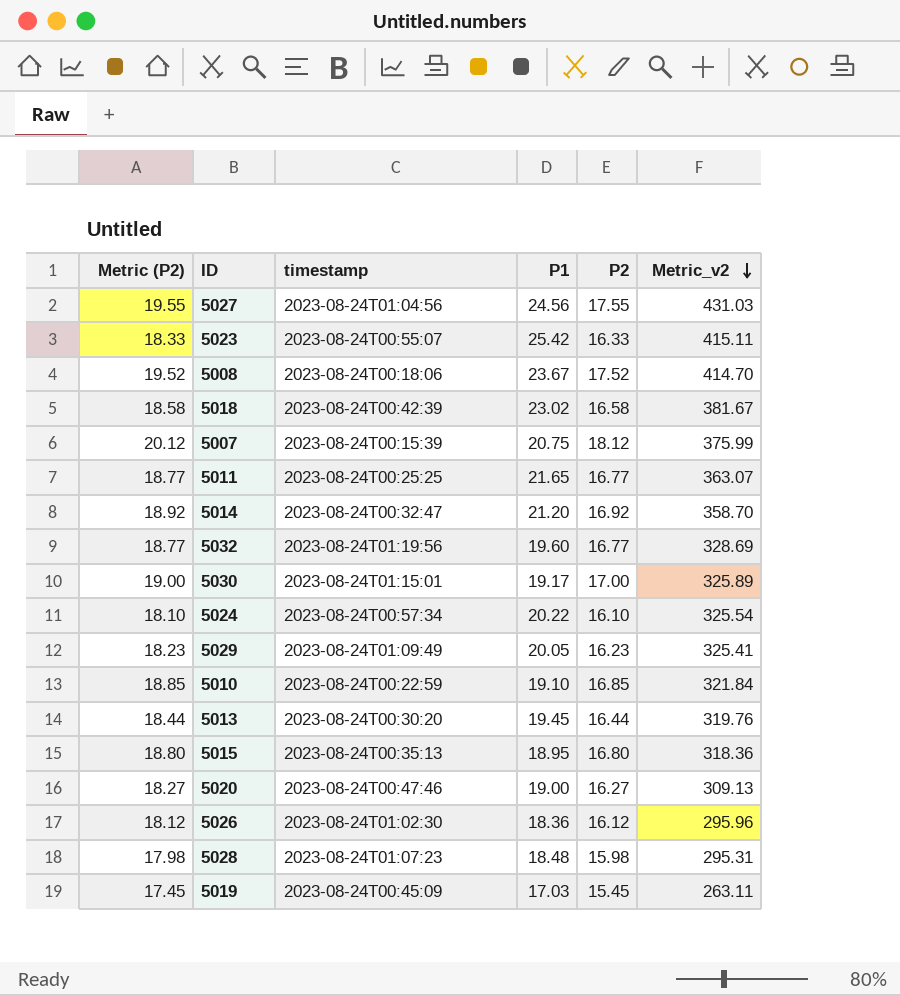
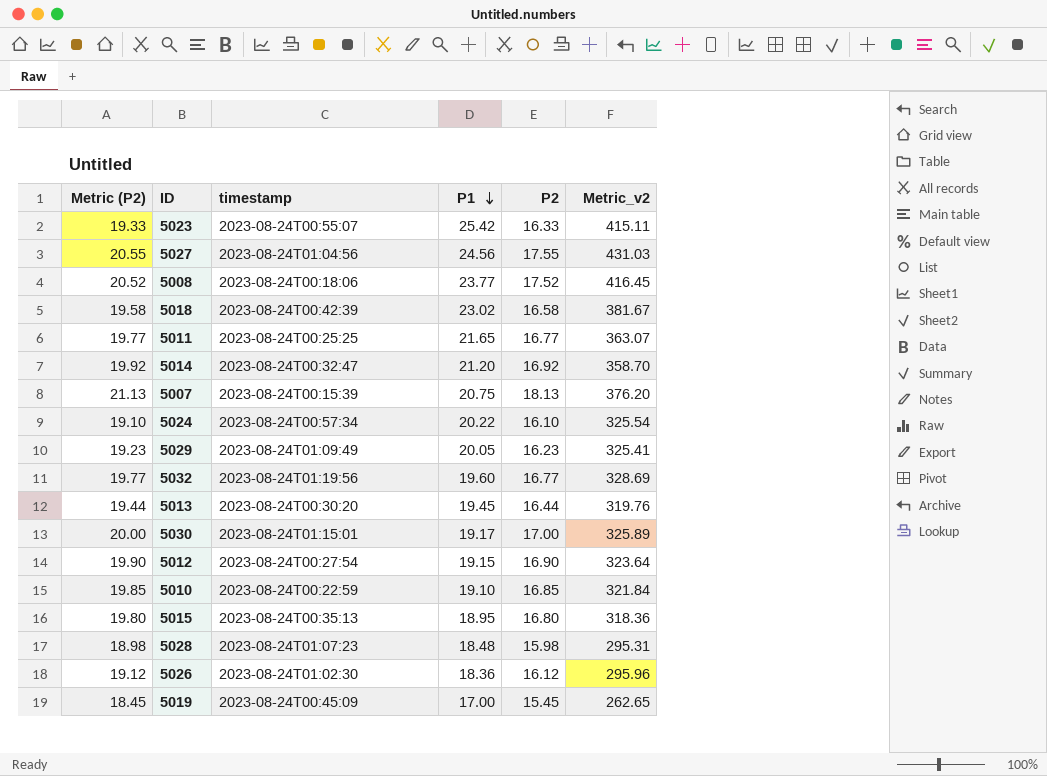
row order: Metric_v2 descending -> P1 descending
column Metric (P2) | formula: [P2] + 2 -> [P2] + 3
row 5020: 18.27 | 2023-08-24T00:47:46 | 19.00 | 16.27 | 309.13 -> none
5008 | P1: 23.67 -> 23.77
5008 | Metric_v2: 414.70 -> 416.45
5007 | P2: 18.12 -> 18.13
5007 | Metric_v2: 375.99 -> 376.20
row 5012: none -> 19.90 | 2023-08-24T00:27:54 | 19.15 | 16.90 | 323.64
5019 | P1: 17.03 -> 17.00
5019 | Metric_v2: 263.11 -> 262.65

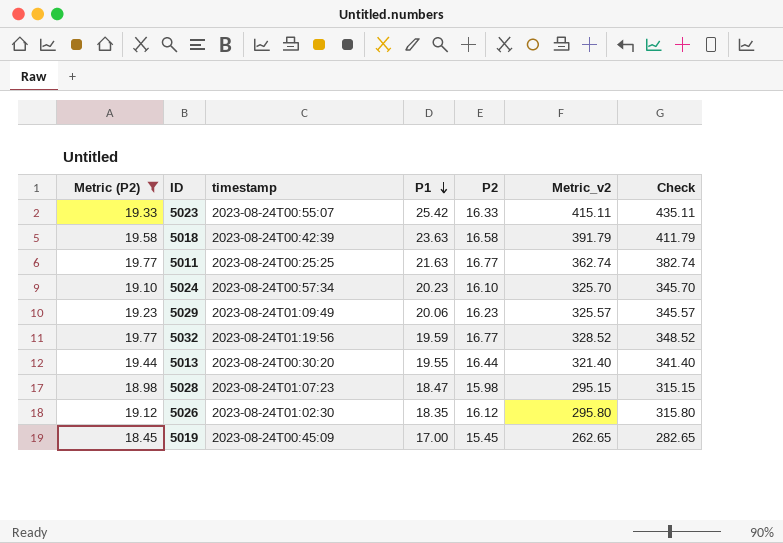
filter: none -> Metric (P2) <= 19.77
column Check | formula: none -> [Metric_v2] + 20
5018 | P1: 23.02 -> 23.63
5018 | Metric_v2: 381.67 -> 391.79
5011 | P1: 21.65 -> 21.63
5011 | Metric_v2: 363.07 -> 362.74
5024 | P1: 20.22 -> 20.23
5024 | Metric_v2: 325.54 -> 325.70
5029 | P1: 20.05 -> 20.06
5029 | Metric_v2: 325.41 -> 325.57
5032 | P1: 19.60 -> 19.59
5032 | Metric_v2: 328.69 -> 328.52
5013 | P1: 19.45 -> 19.55
5013 | Metric_v2: 319.76 -> 321.40
5028 | P1: 18.48 -> 18.47
5028 | Metric_v2: 295.31 -> 295.15
5026 | P1: 18.36 -> 18.35
5026 | Metric_v2: 295.96 -> 295.80

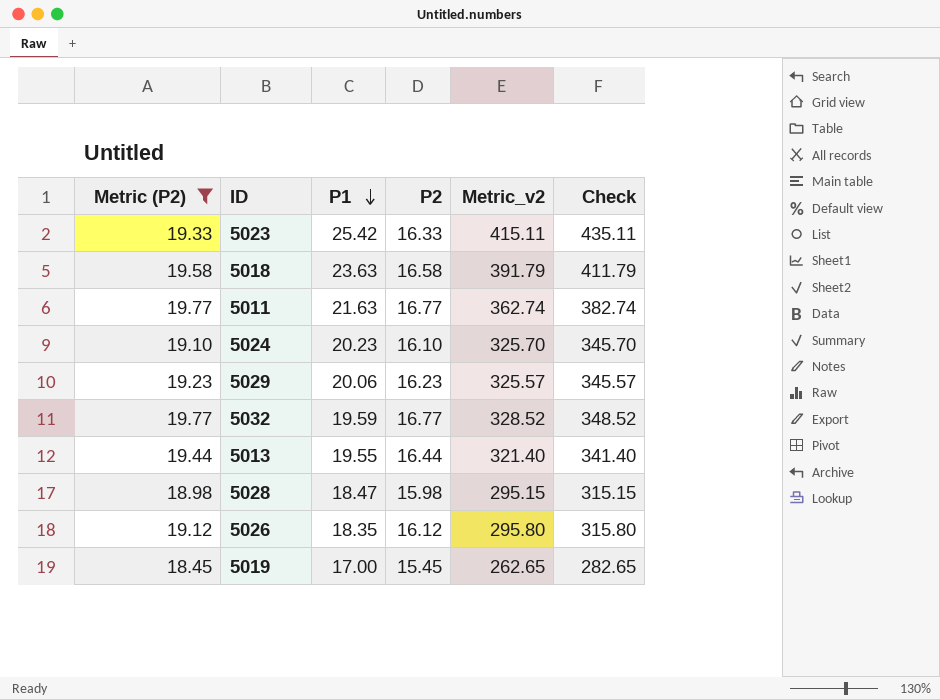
column timestamp | position: 3 -> none

